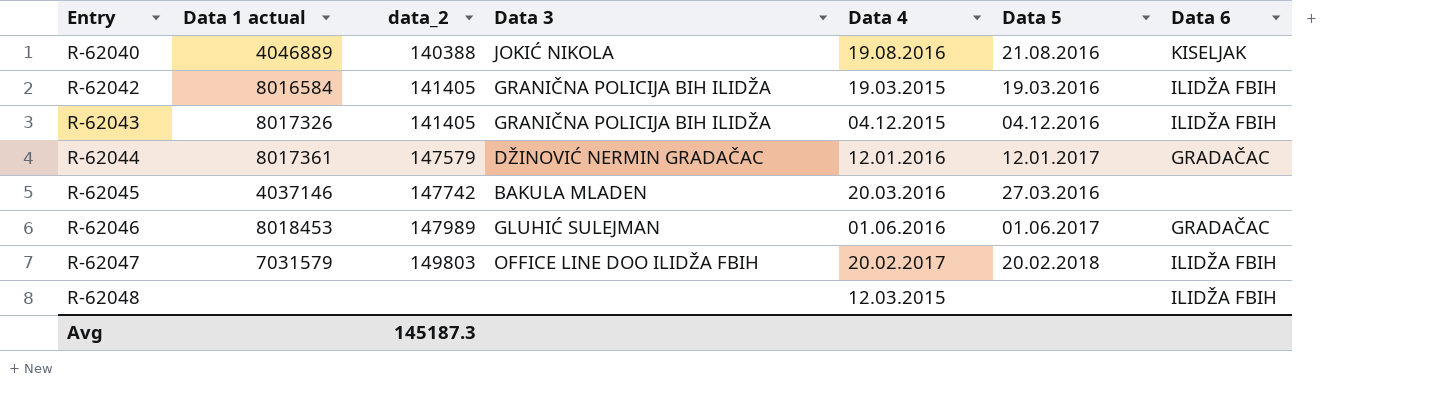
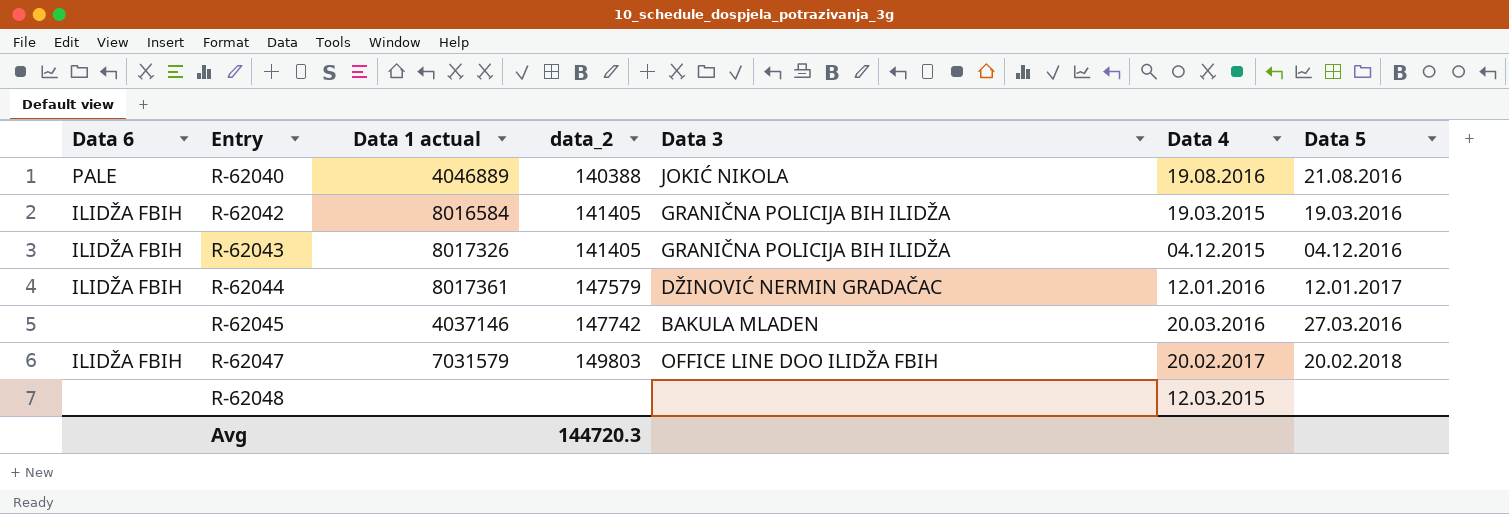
column Data 6 | position: 7 -> 1
row R-62046: 8018453 | 147989 | GLUHIĆ SULEJMAN | 01.06.2016 | 01.06.2017 | GRADAČAC -> none
R-62040 | Data 6: KISELJAK -> PALE
R-62044 | Data 6: GRADAČAC -> ILIDŽA FBIH
R-62048 | Data 6: ILIDŽA FBIH -> none
Avg | data_2: 145187.3 -> 144720.3

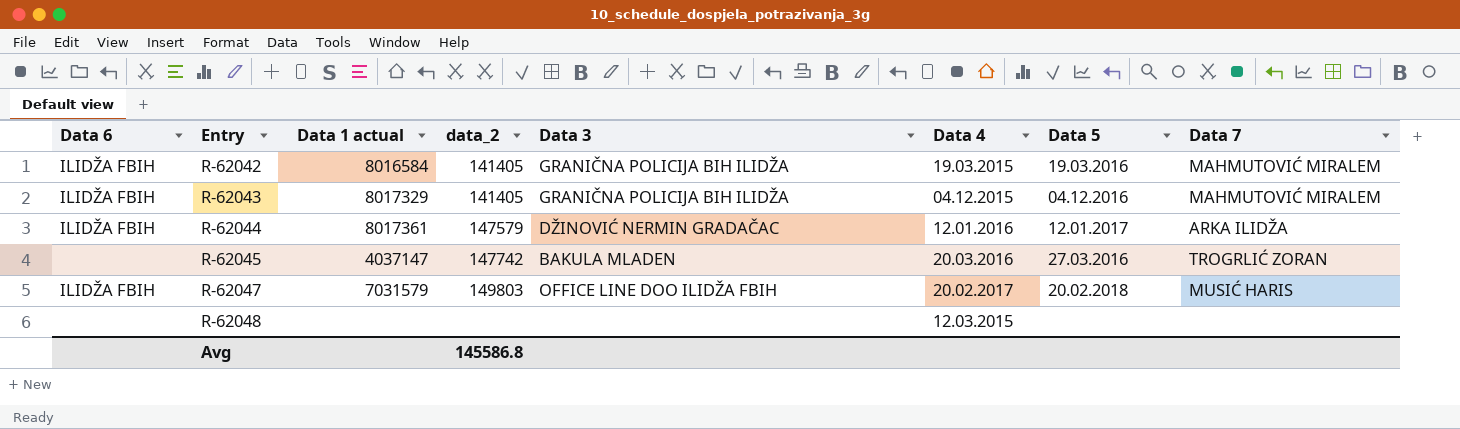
column Data 7 | position: none -> 8
row R-62040: PALE | 4046889 | 140388 | JOKIĆ NIKOLA | 19.08.2016 | 21.08.2016 -> none
R-62043 | Data 1 actual: 8017326 -> 8017329
R-62045 | Data 1 actual: 4037146 -> 4037147
Avg | data_2: 144720.3 -> 145586.8

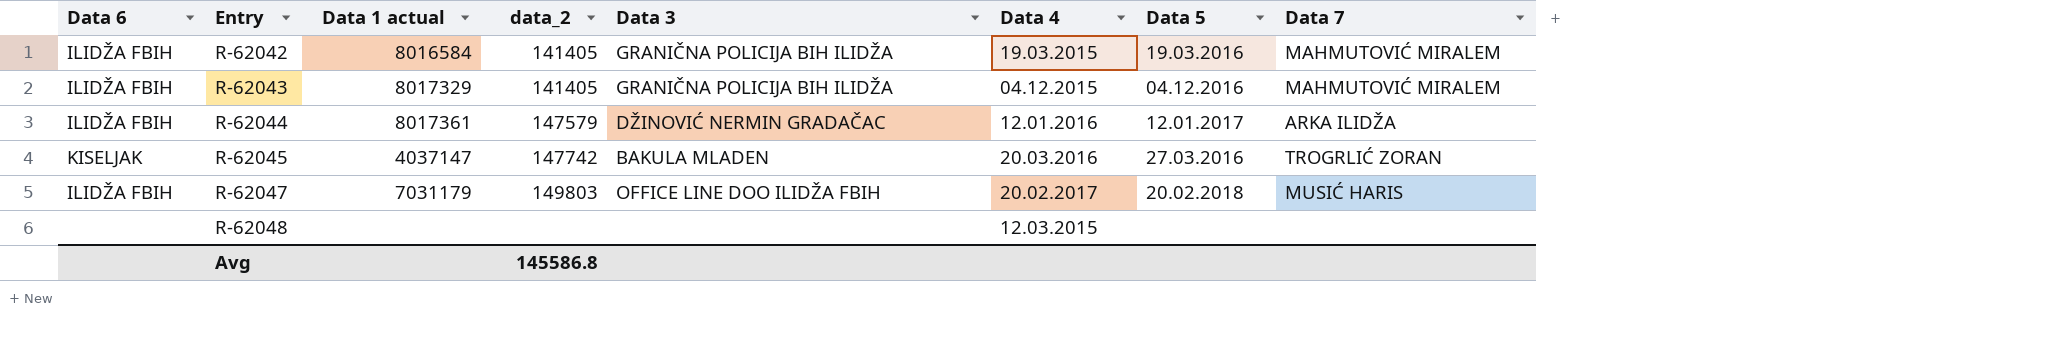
R-62045 | Data 6: none -> KISELJAK
R-62047 | Data 1 actual: 7031579 -> 7031179

